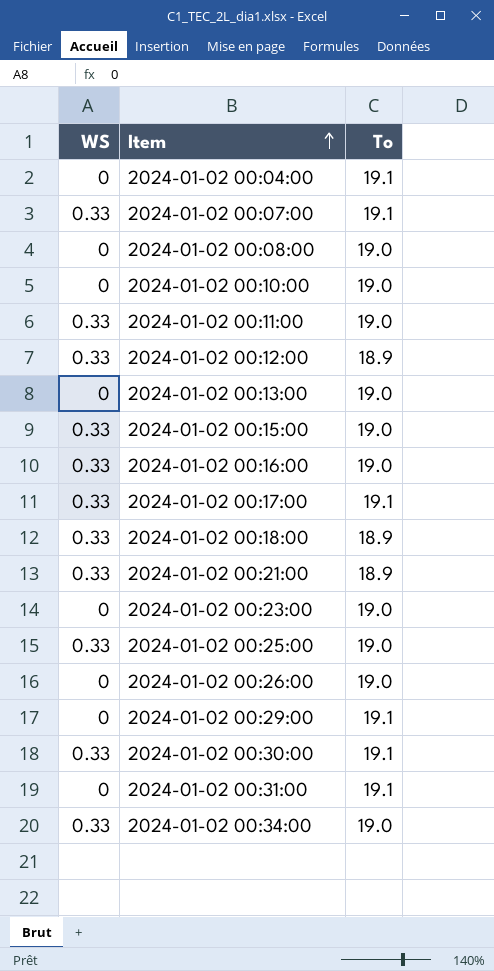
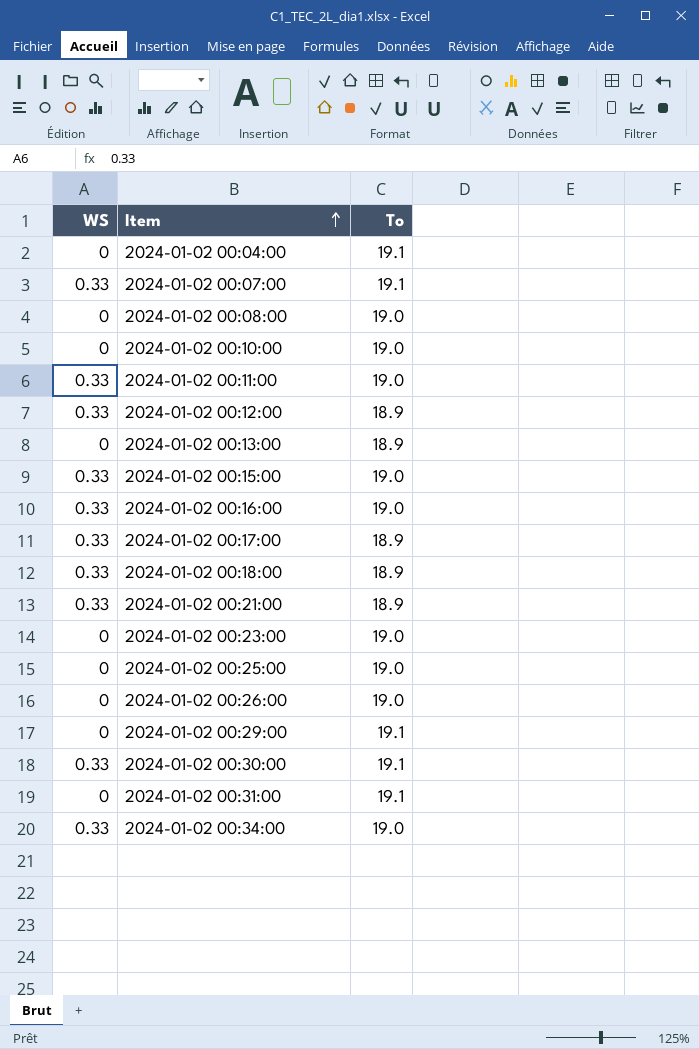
2024-01-02 00:13:00 | To: 19.0 -> 18.9
2024-01-02 00:17:00 | To: 19.1 -> 18.9
2024-01-02 00:25:00 | WS: 0.33 -> 0

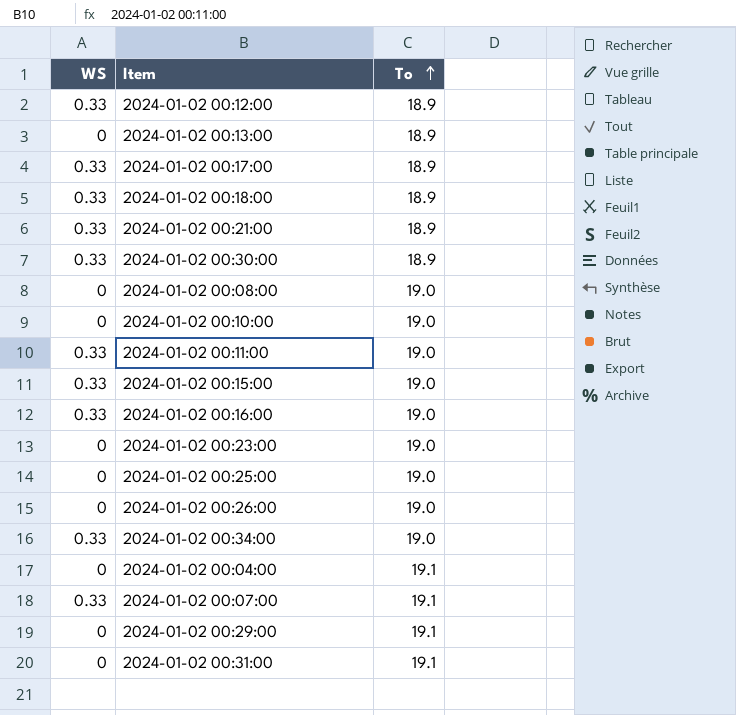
row order: Item ascending -> To ascending
2024-01-02 00:30:00 | To: 19.1 -> 18.9

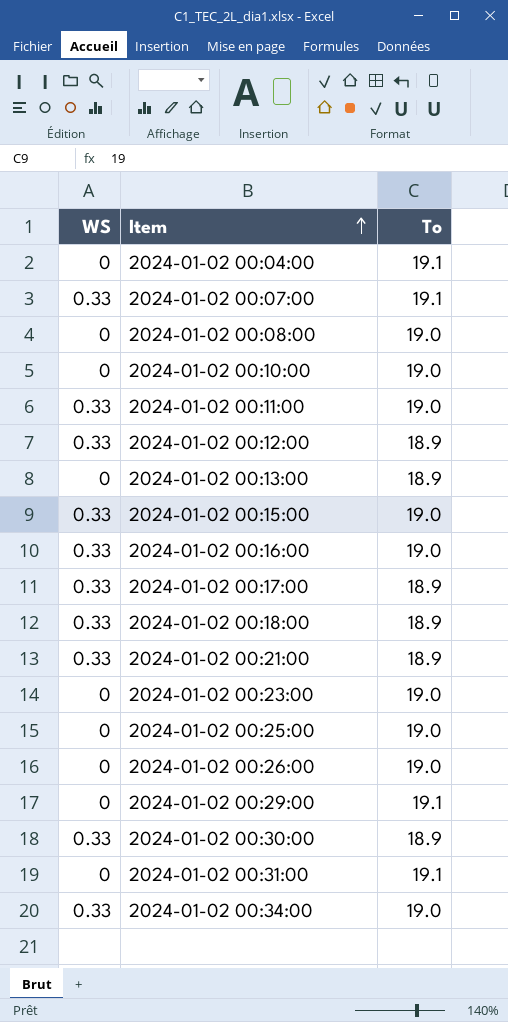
row order: To ascending -> Item ascending

